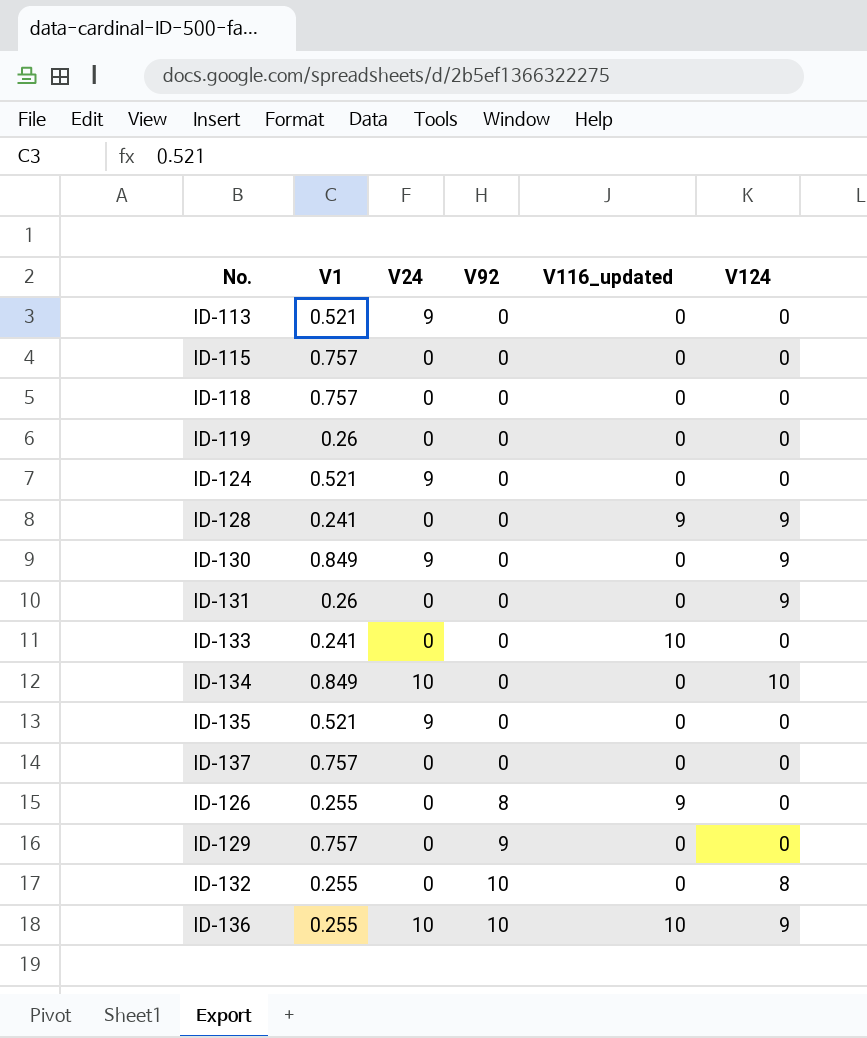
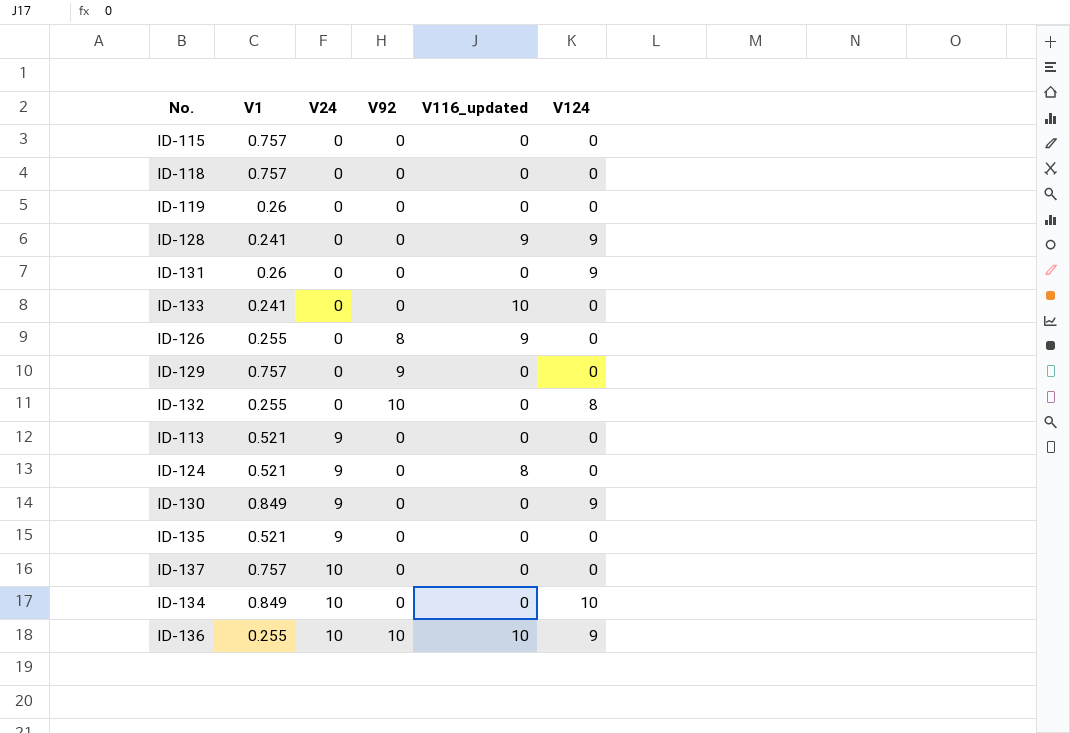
row order: V92 ascending -> V24 ascending
ID-124 | V116_updated: 0 -> 8
ID-137 | V24: 0 -> 10

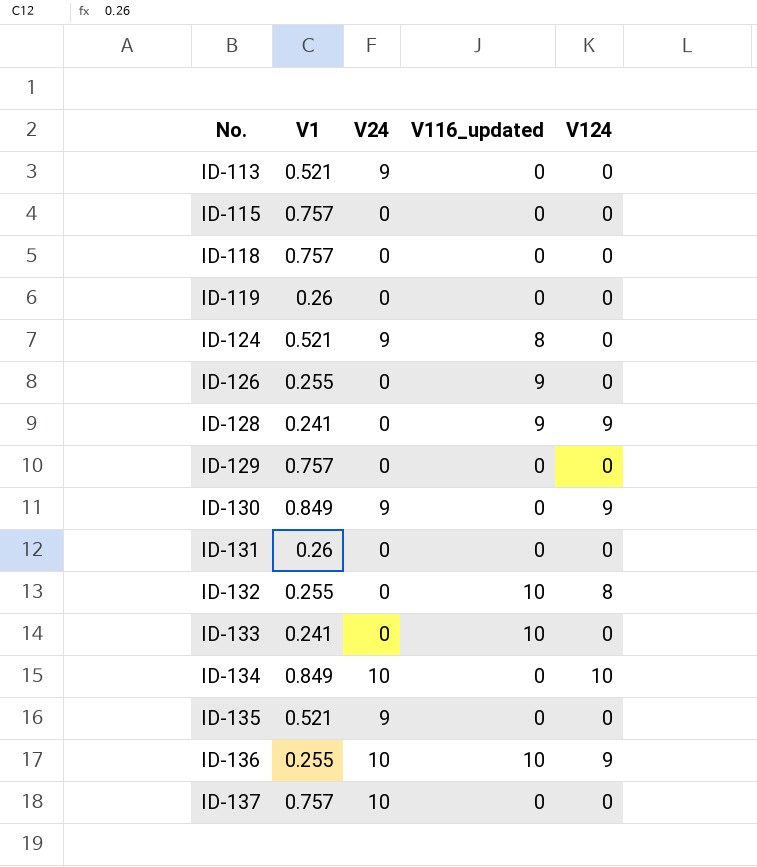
row order: V24 ascending -> No. ascending
column V92 | position: 4 -> none
ID-131 | V124: 9 -> 0
ID-132 | V116_updated: 0 -> 10

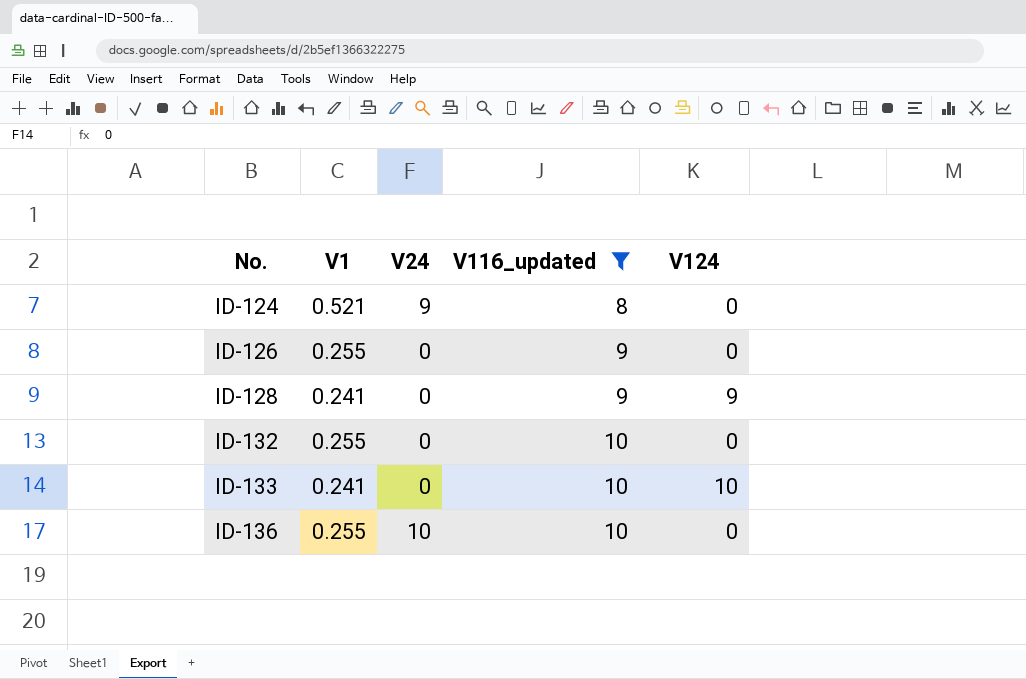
filter: none -> V116_updated != 0
ID-132 | V124: 8 -> 0
ID-133 | V124: 0 -> 10
ID-136 | V124: 9 -> 0

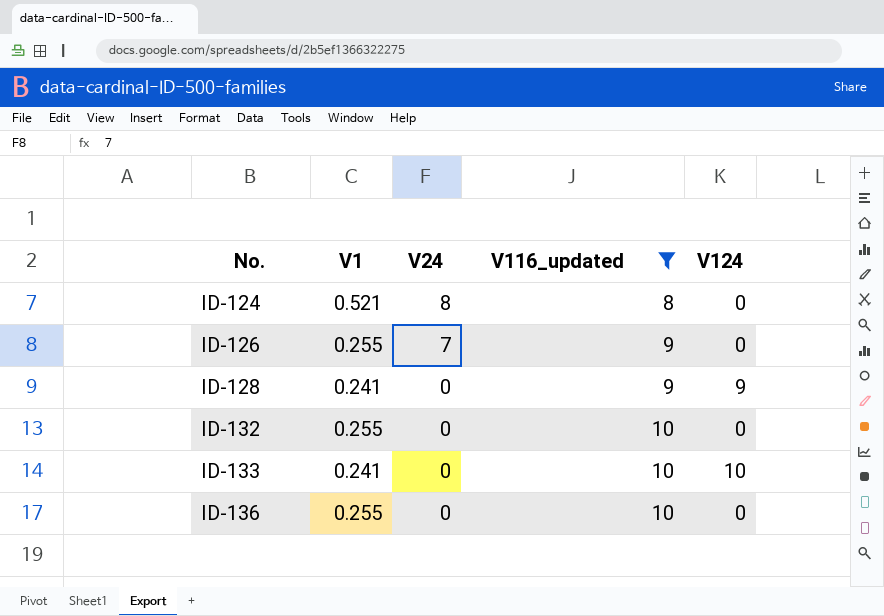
ID-124 | V24: 9 -> 8
ID-126 | V24: 0 -> 7
ID-136 | V24: 10 -> 0

